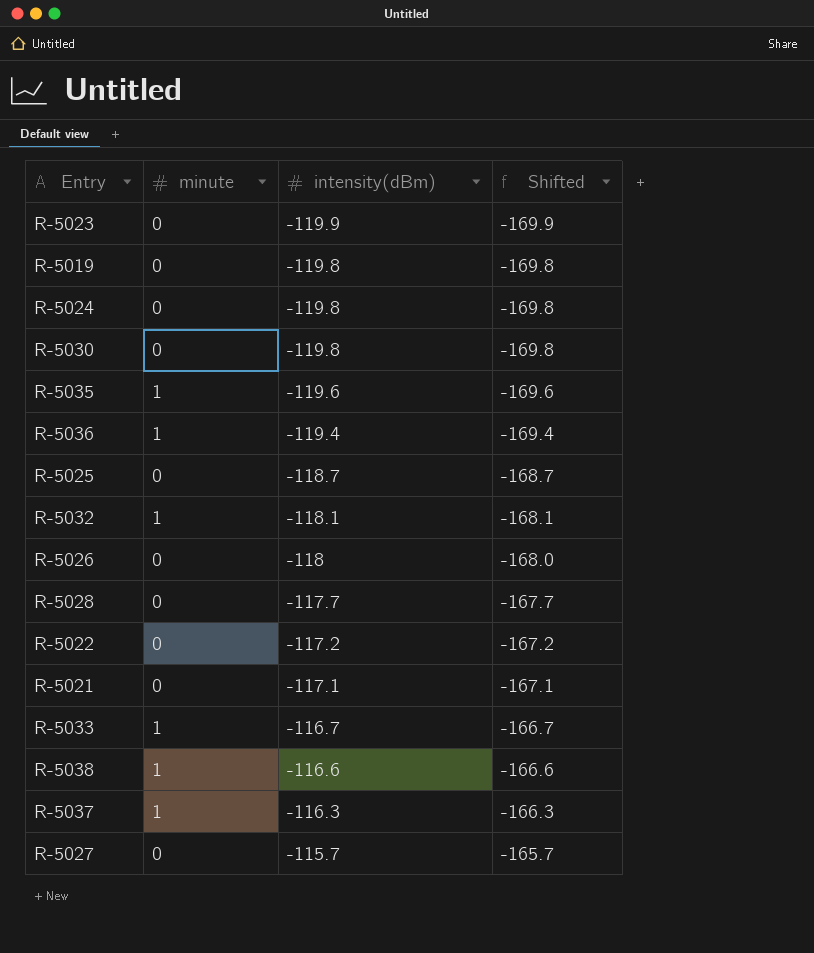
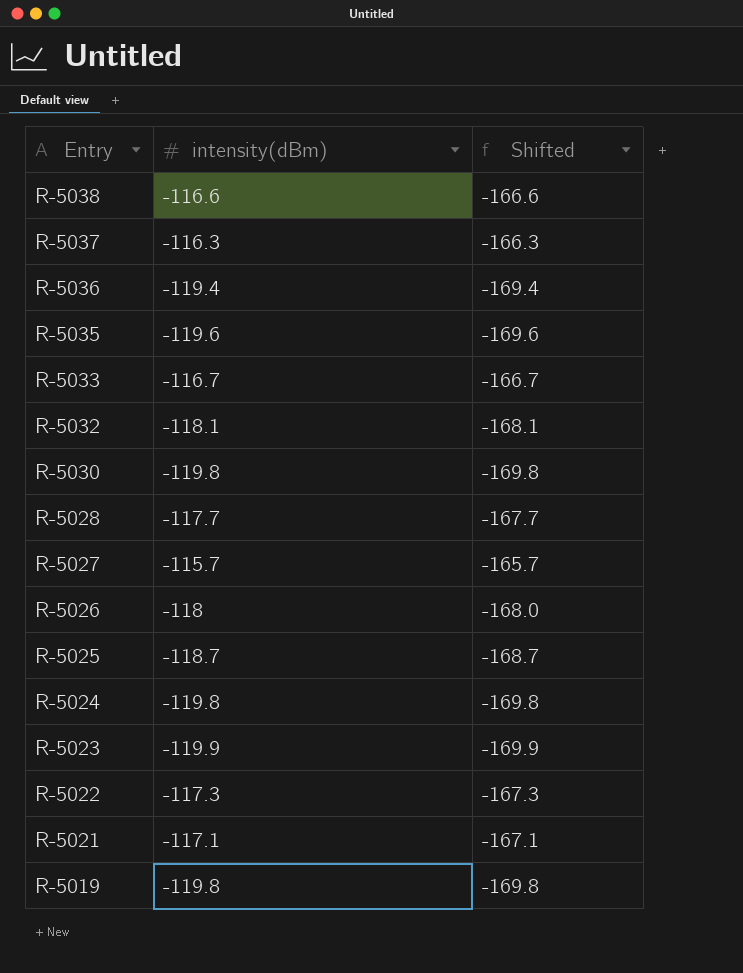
row order: intensity(dBm) ascending -> Entry descending
column minute | position: 2 -> none
R-5022 | intensity(dBm): -117.2 -> -117.3
R-5022 | Shifted: -167.2 -> -167.3

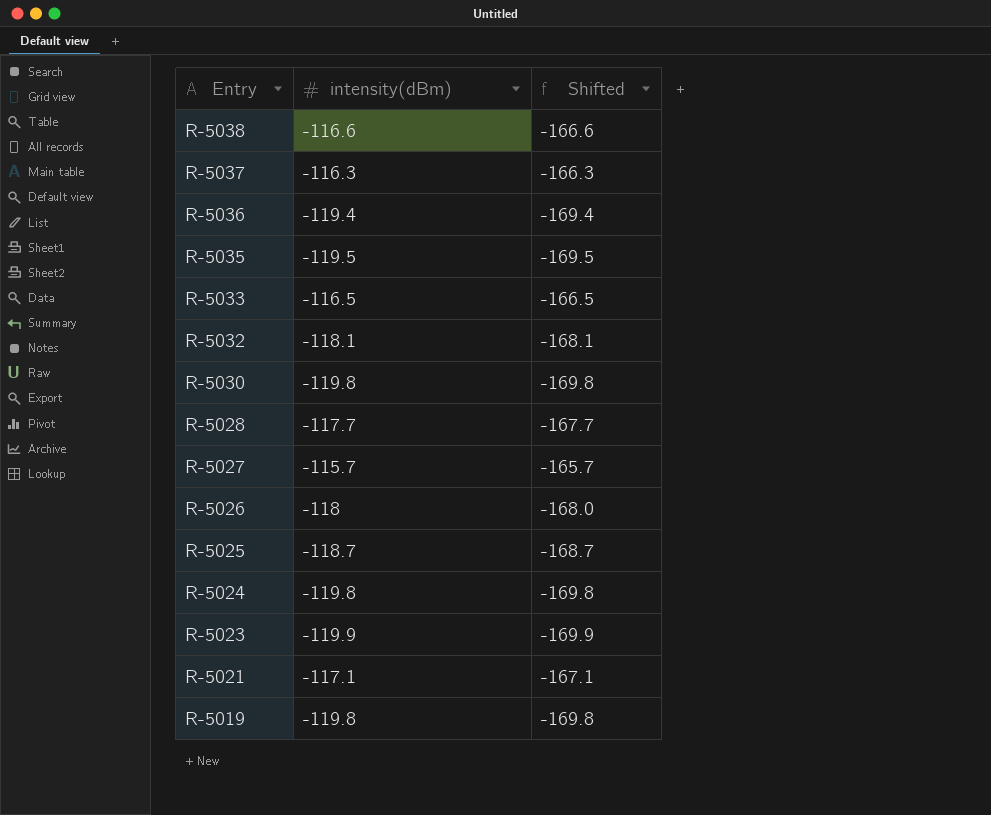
row R-5022: -117.3 | -167.3 -> none
R-5035 | intensity(dBm): -119.6 -> -119.5
R-5035 | Shifted: -169.6 -> -169.5
R-5033 | intensity(dBm): -116.7 -> -116.5
R-5033 | Shifted: -166.7 -> -166.5

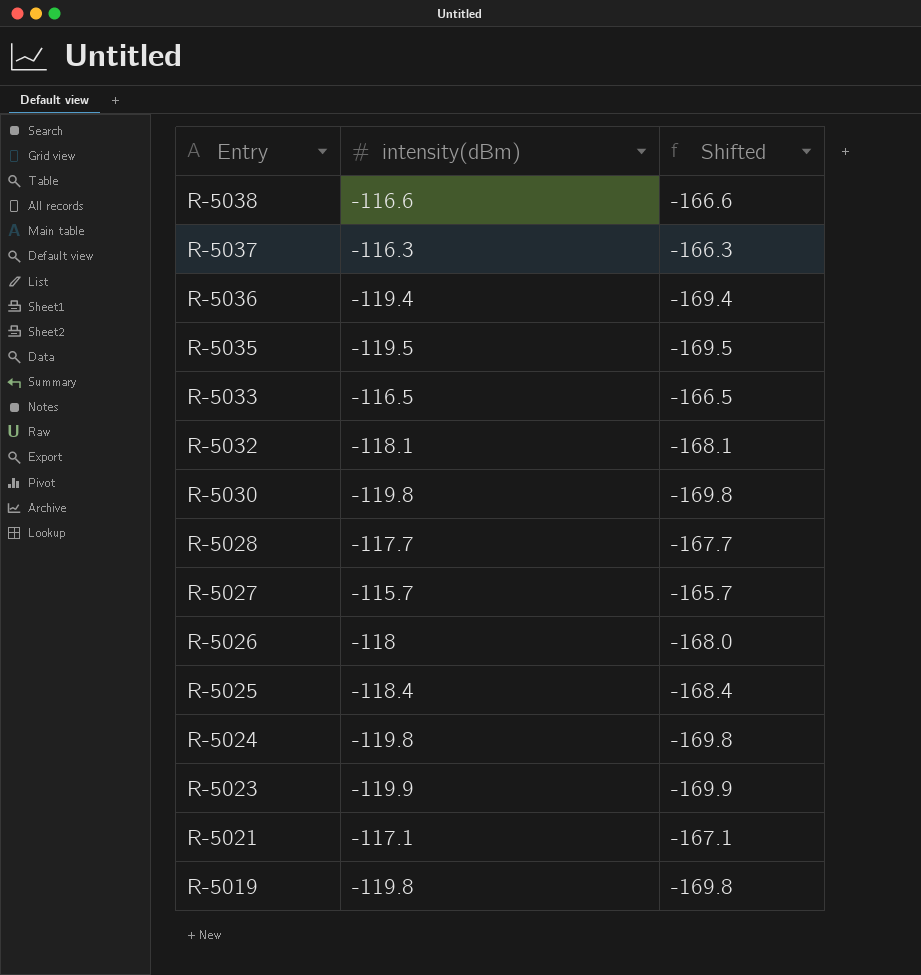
R-5025 | intensity(dBm): -118.7 -> -118.4
R-5025 | Shifted: -168.7 -> -168.4

